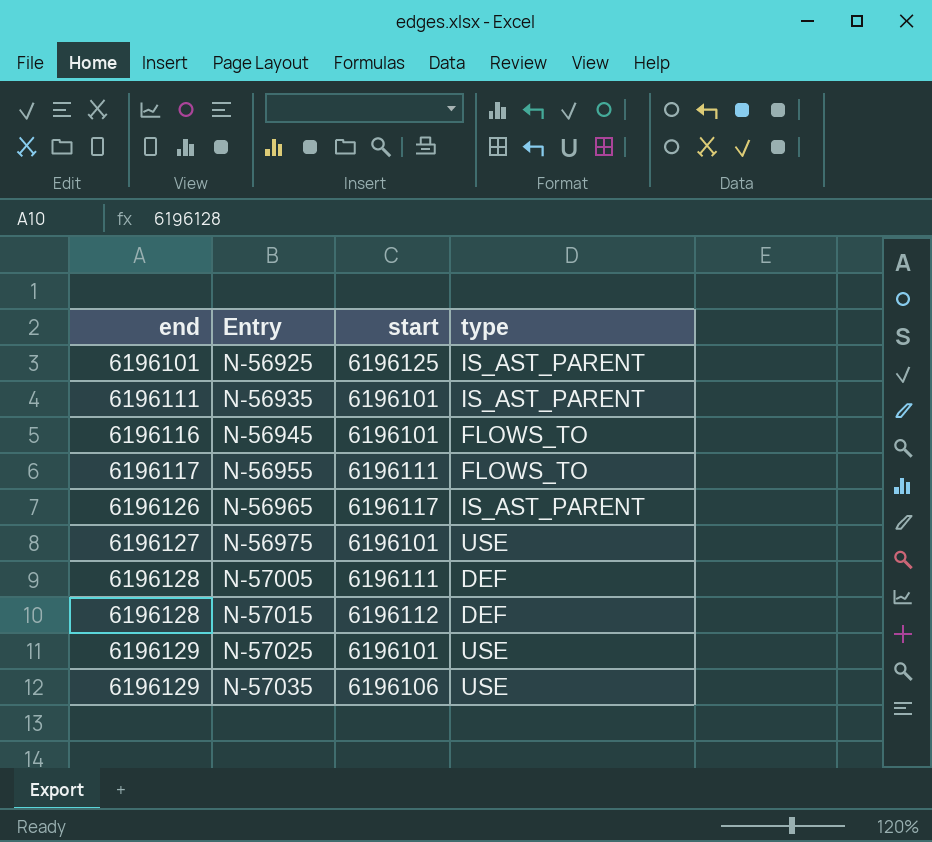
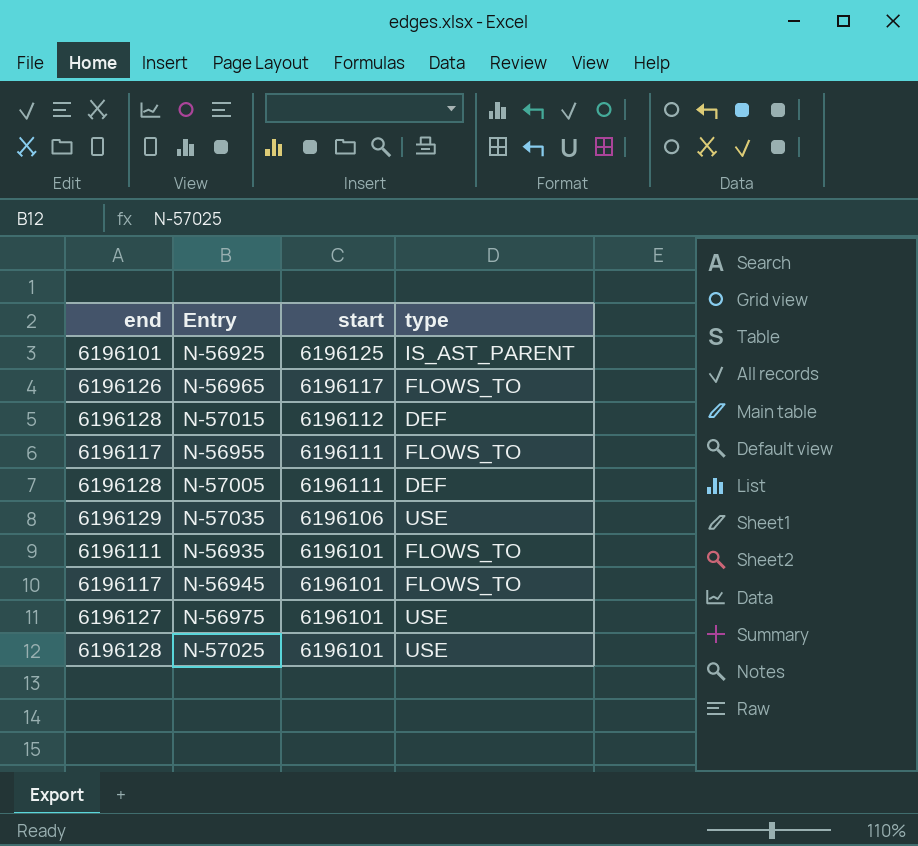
row order: end ascending -> start descending
N-56965 | type: IS_AST_PARENT -> FLOWS_TO
N-56935 | type: IS_AST_PARENT -> FLOWS_TO
N-56945 | end: 6196116 -> 6196117
N-57025 | end: 6196129 -> 6196128

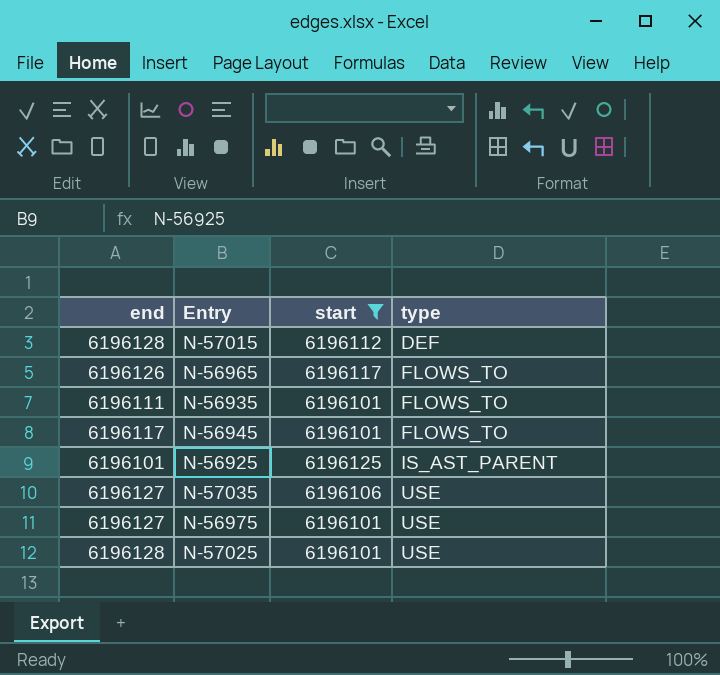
filter: none -> start != 6196111
row order: start descending -> type ascending
N-57035 | end: 6196129 -> 6196127

